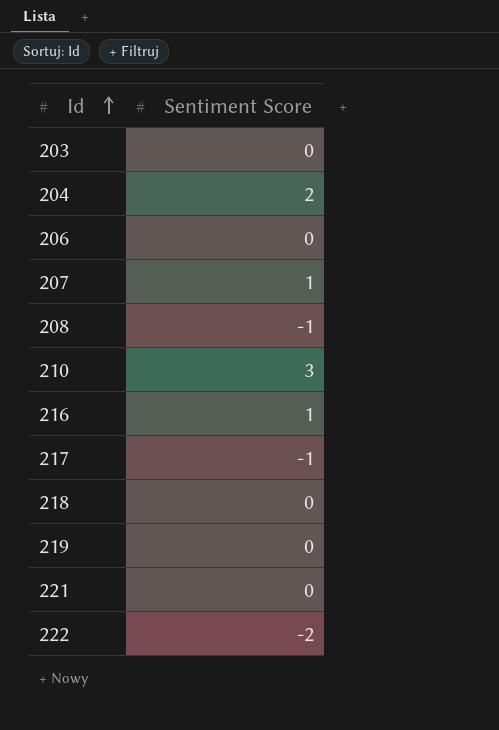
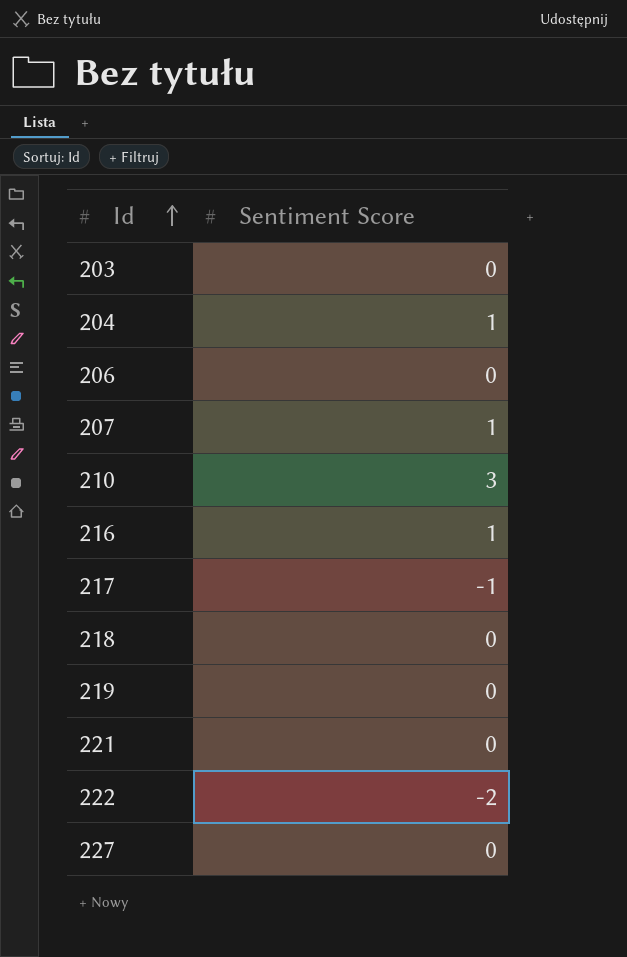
row 208: -1 -> none
204 | Sentiment Score: 2 -> 1
row 227: none -> 0

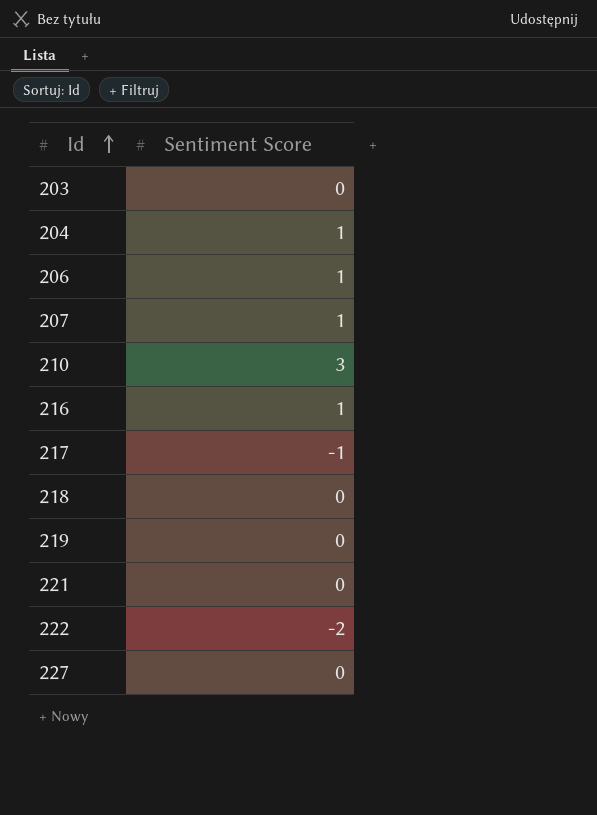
206 | Sentiment Score: 0 -> 1

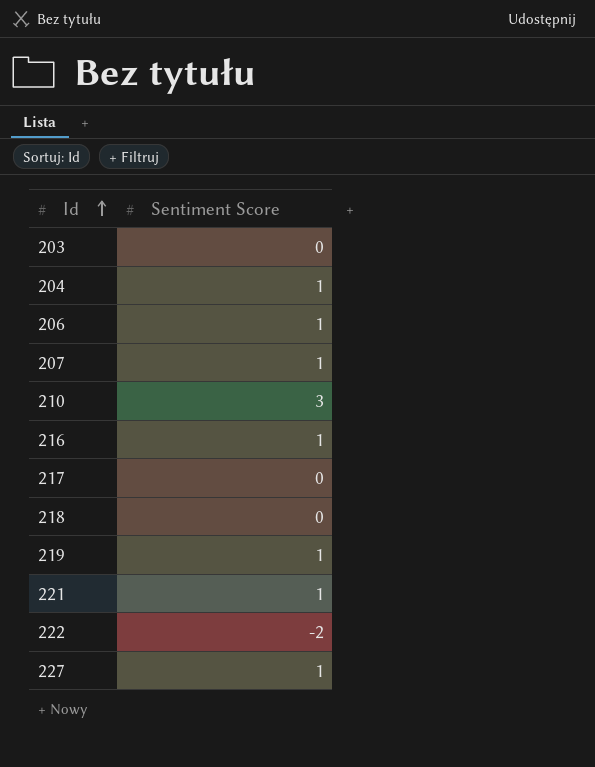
217 | Sentiment Score: -1 -> 0
219 | Sentiment Score: 0 -> 1
221 | Sentiment Score: 0 -> 1
227 | Sentiment Score: 0 -> 1

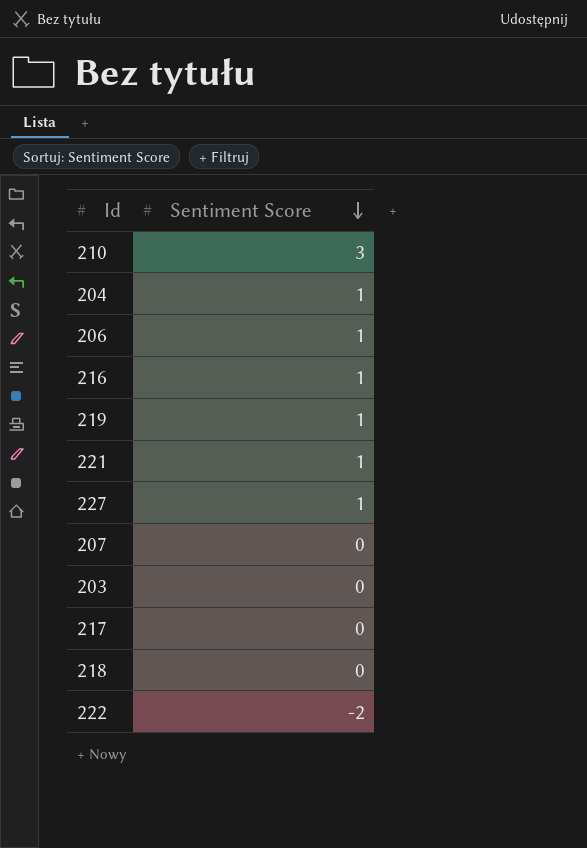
row order: Id ascending -> Sentiment Score descending
207 | Sentiment Score: 1 -> 0

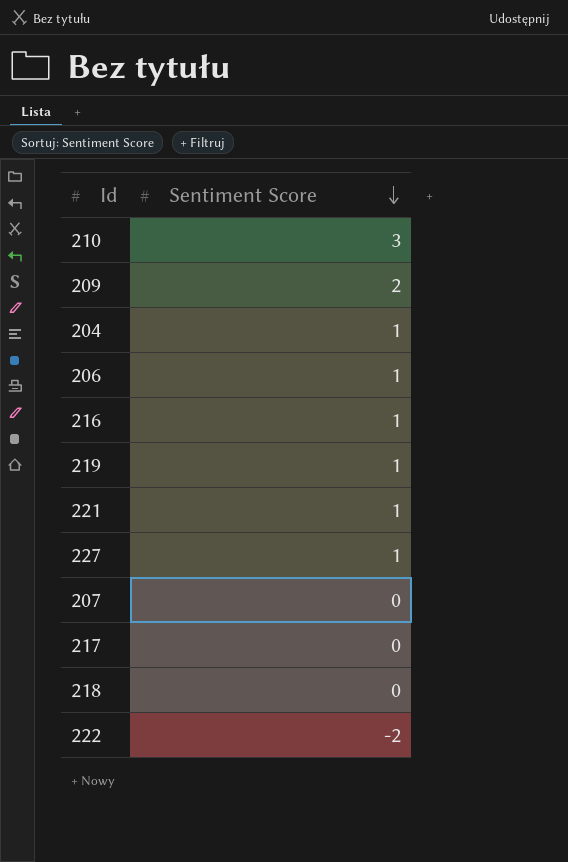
row 203: 0 -> none
row 209: none -> 2

